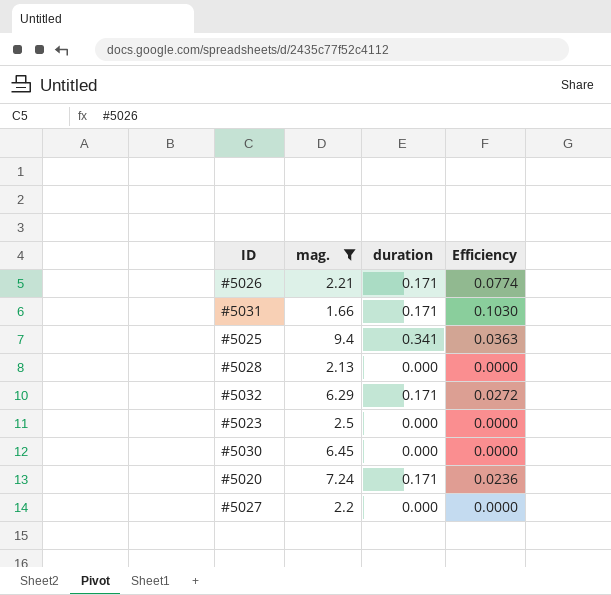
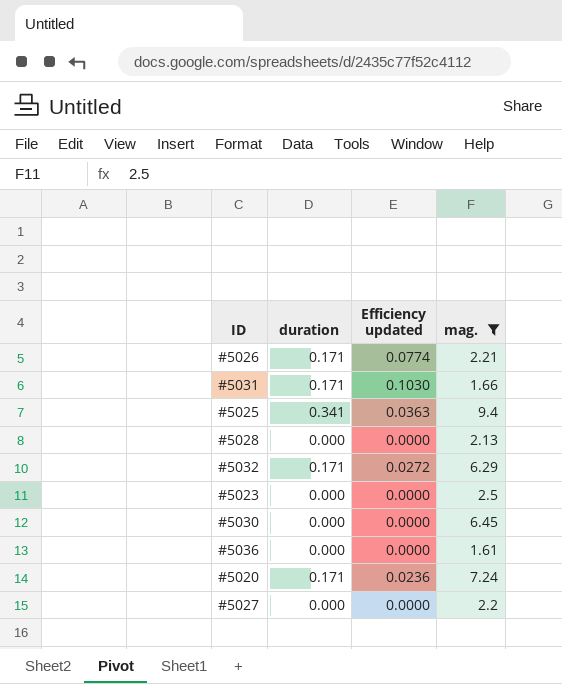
column name: Efficiency -> Efficiency updated
column mag. | position: 2 -> 4
row #5036: none -> 0.000 | 0.0000 | 1.61

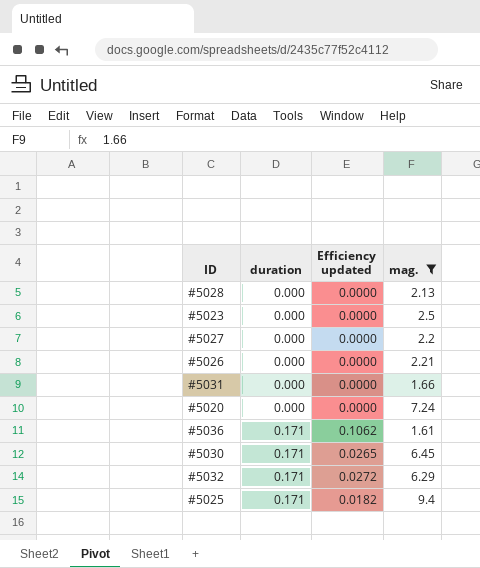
row order: none -> duration ascending
#5026 | duration: 0.171 -> 0.000
#5026 | Efficiency updated: 0.0774 -> 0.0000
#5031 | duration: 0.171 -> 0.000
#5031 | Efficiency updated: 0.1030 -> 0.0000
#5020 | duration: 0.171 -> 0.000
#5020 | Efficiency updated: 0.0236 -> 0.0000
#5036 | duration: 0.000 -> 0.171
#5036 | Efficiency updated: 0.0000 -> 0.1062
#5030 | duration: 0.000 -> 0.171
#5030 | Efficiency updated: 0.0000 -> 0.0265
#5025 | duration: 0.341 -> 0.171
#5025 | Efficiency updated: 0.0363 -> 0.0182

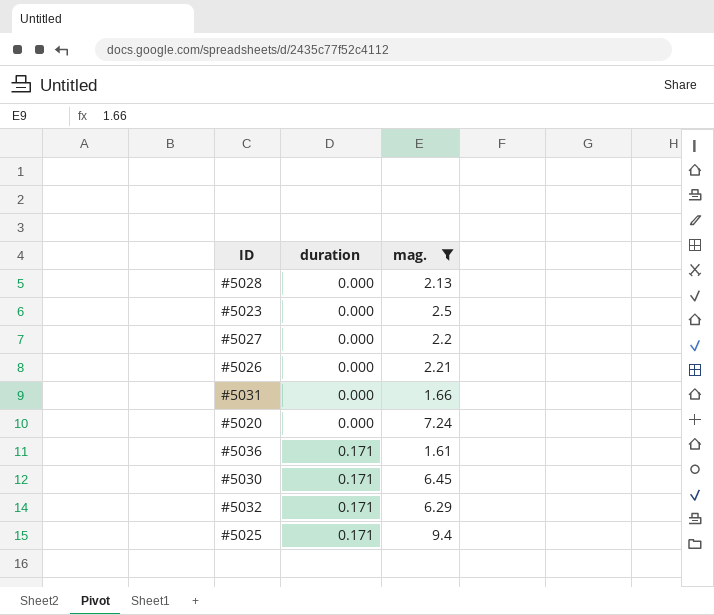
column Efficiency updated | formula: [duration] / [mag.] -> none

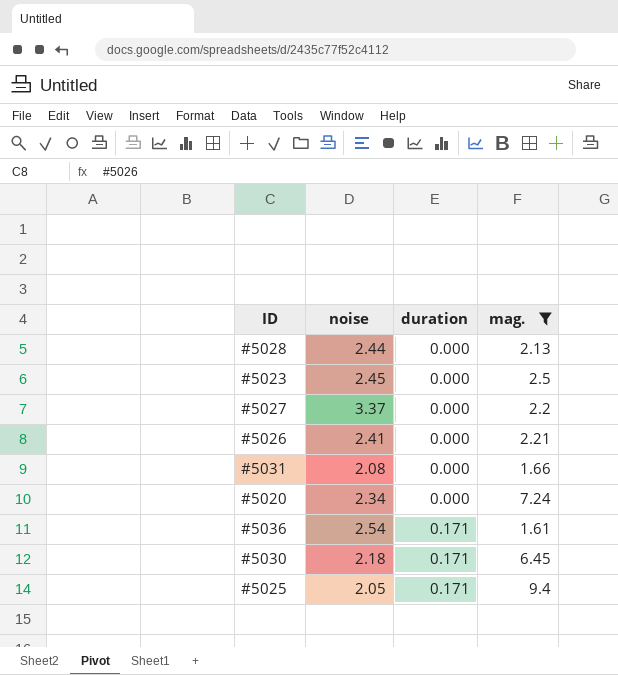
column noise | position: none -> 2
row #5032: 0.171 | 6.29 -> none

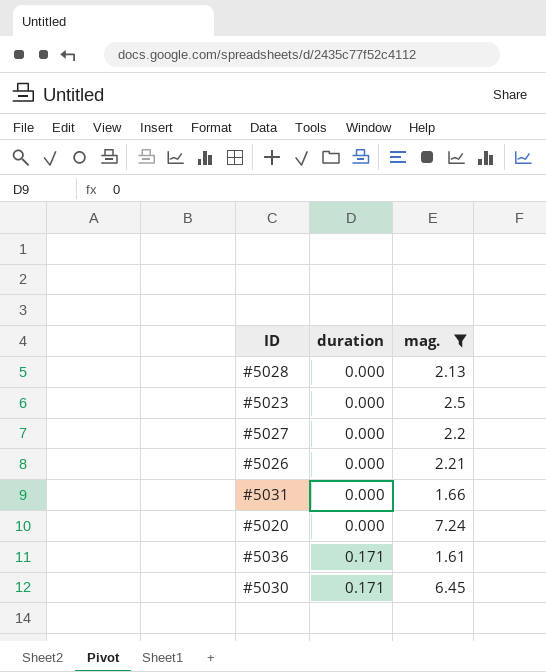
column noise | position: 2 -> none
row #5025: 2.05 | 0.171 | 9.4 -> none

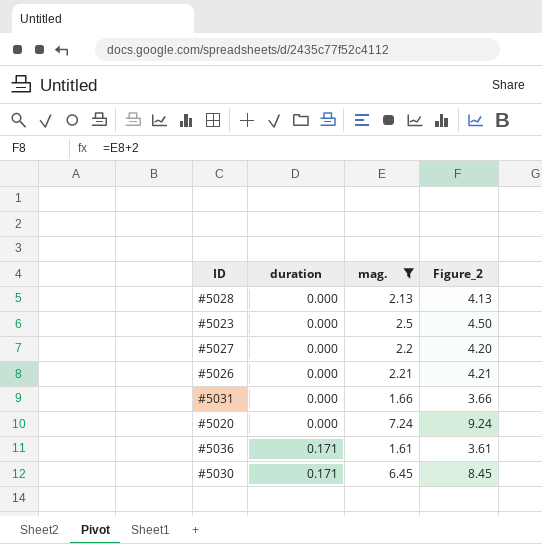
column Figure_2 | formula: none -> [mag.] + 2

